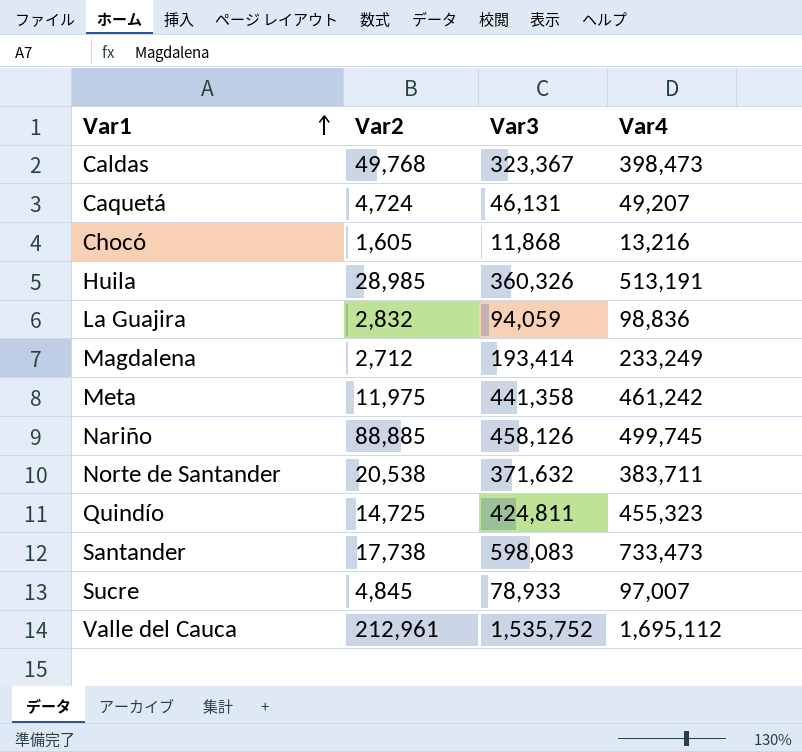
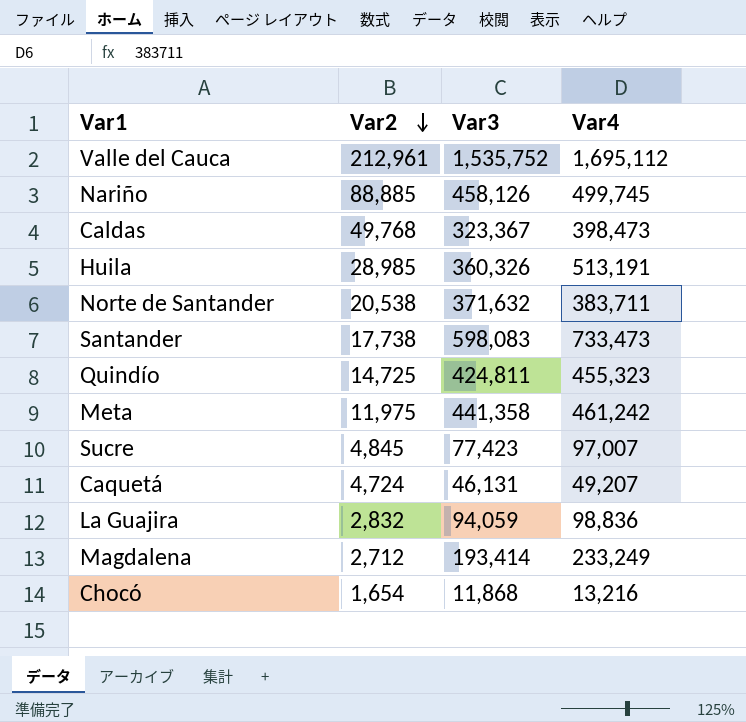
row order: Var1 ascending -> Var2 descending
Sucre | Var3: 78,933 -> 77,423
Chocó | Var2: 1,605 -> 1,654

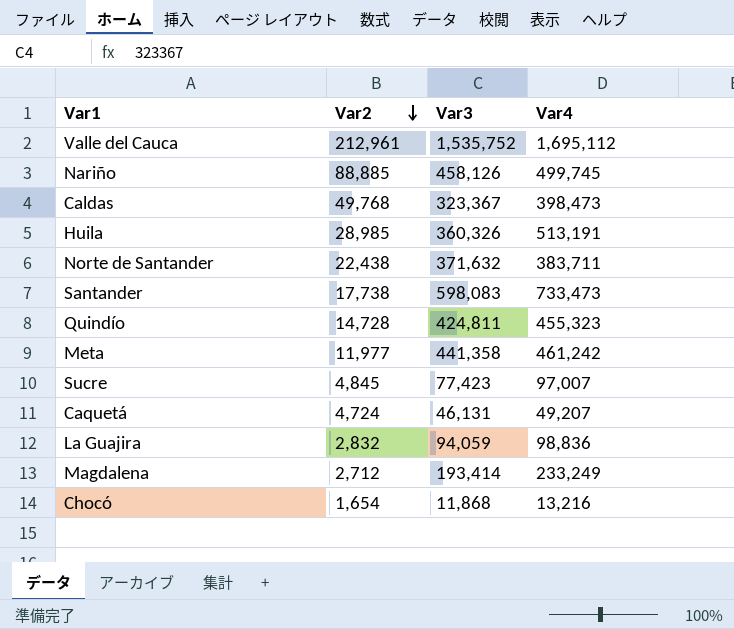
Norte de Santander | Var2: 20,538 -> 22,438
Quindío | Var2: 14,725 -> 14,728
Meta | Var2: 11,975 -> 11,977

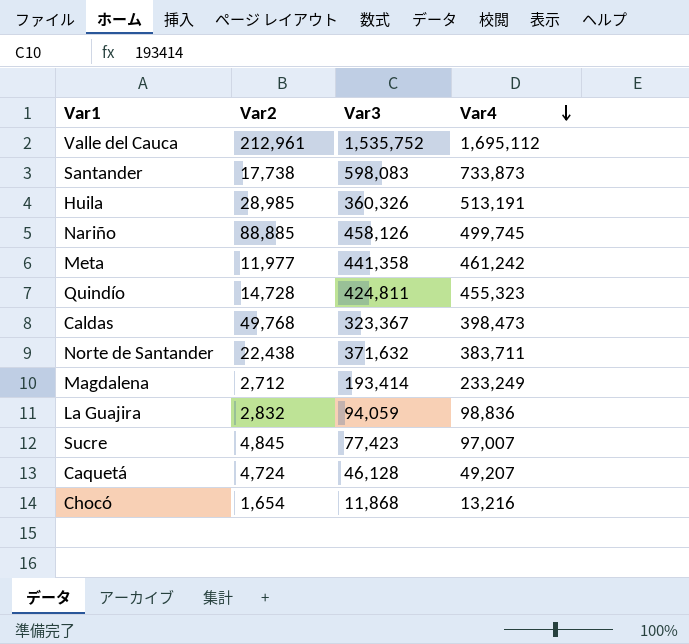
row order: Var2 descending -> Var4 descending
Santander | Var4: 733,473 -> 733,873
Caquetá | Var3: 46,131 -> 46,128

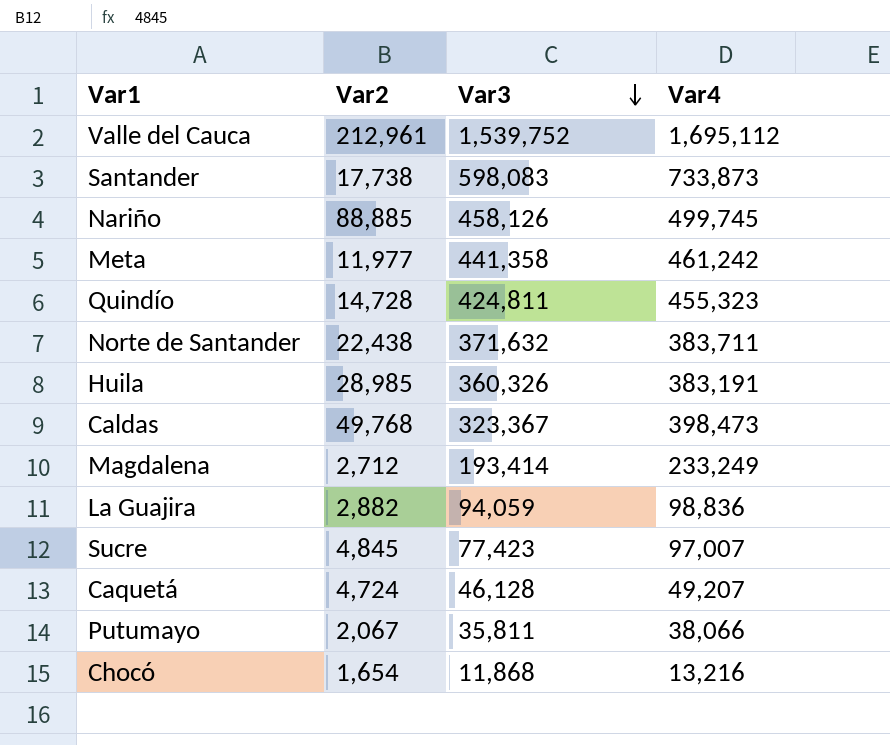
row order: Var4 descending -> Var3 descending
Valle del Cauca | Var3: 1,535,752 -> 1,539,752
Huila | Var4: 513,191 -> 383,191
La Guajira | Var2: 2,832 -> 2,882
row Putumayo: none -> 2,067 | 35,811 | 38,066

